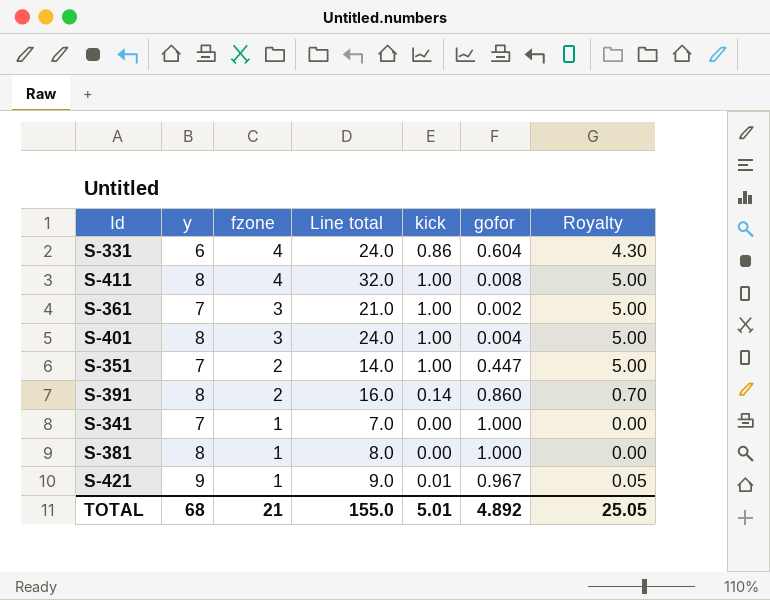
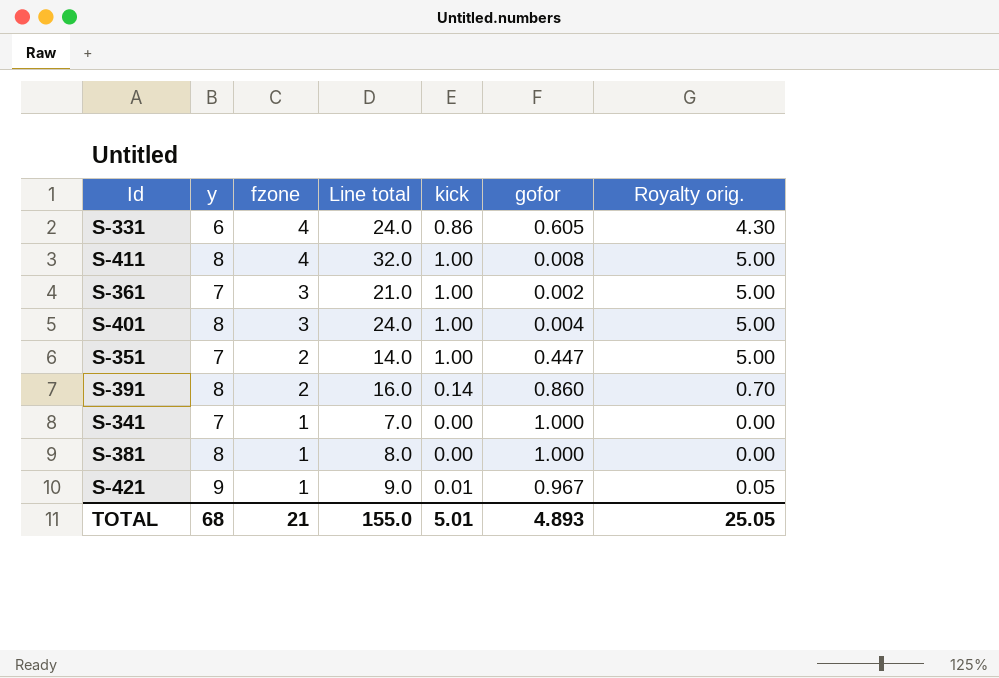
column name: Royalty -> Royalty orig.
S-331 | gofor: 0.604 -> 0.605
TOTAL | gofor: 4.892 -> 4.893

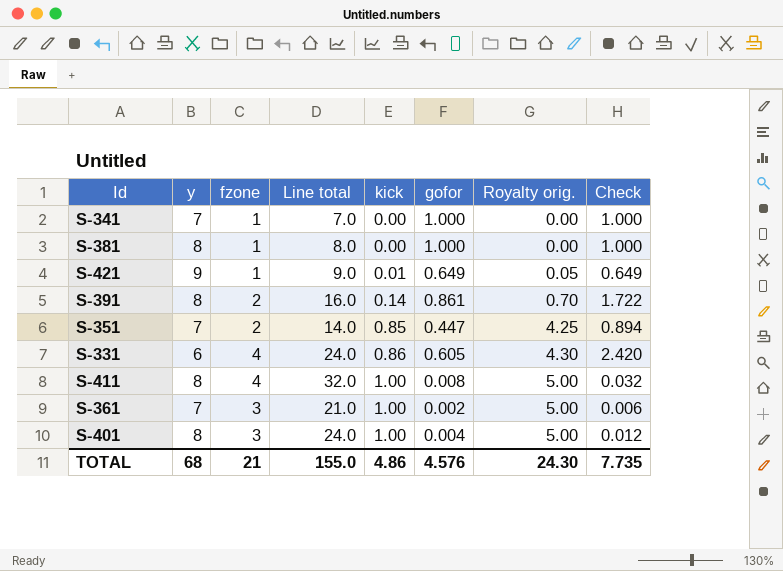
row order: fzone descending -> kick ascending
column Check | formula: none -> [fzone] * [gofor]
S-421 | gofor: 0.967 -> 0.649
S-391 | gofor: 0.860 -> 0.861
S-351 | kick: 1.00 -> 0.85
S-351 | Royalty orig.: 5.00 -> 4.25
TOTAL | kick: 5.01 -> 4.86
TOTAL | gofor: 4.893 -> 4.576
TOTAL | Royalty orig.: 25.05 -> 24.30

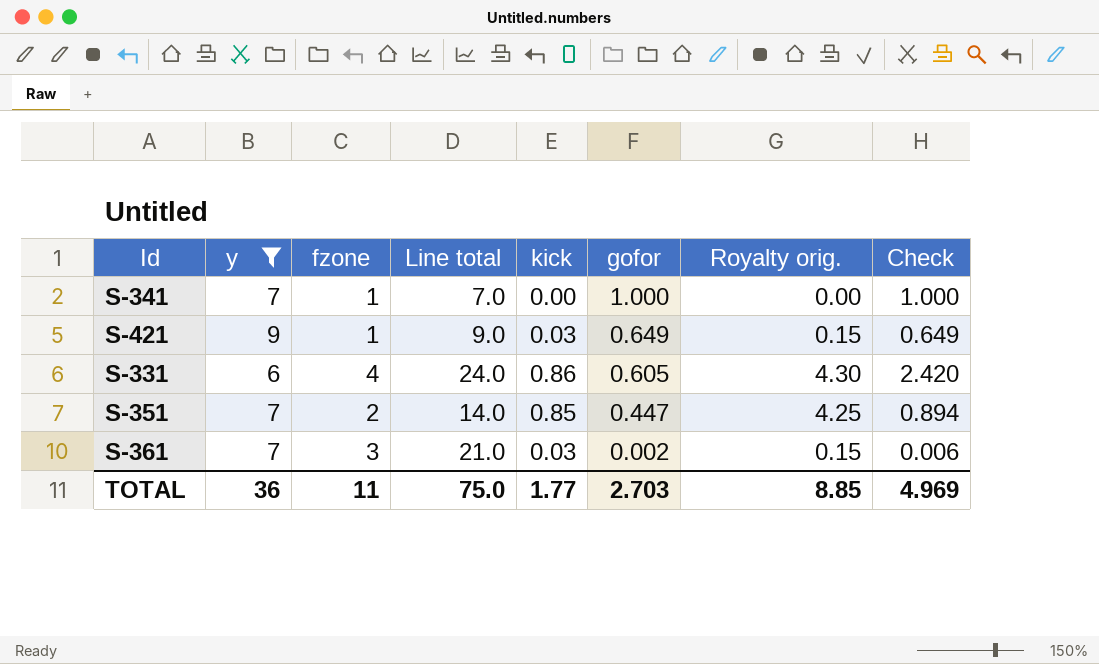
filter: none -> y != 8
row order: kick ascending -> gofor descending
S-421 | kick: 0.01 -> 0.03
S-421 | Royalty orig.: 0.05 -> 0.15
S-361 | kick: 1.00 -> 0.03
S-361 | Royalty orig.: 5.00 -> 0.15
TOTAL | y: 68 -> 36
TOTAL | fzone: 21 -> 11
TOTAL | Line total: 155.0 -> 75.0
TOTAL | kick: 4.86 -> 1.77
TOTAL | gofor: 4.576 -> 2.703
TOTAL | Royalty orig.: 24.30 -> 8.85
TOTAL | Check: 7.735 -> 4.969

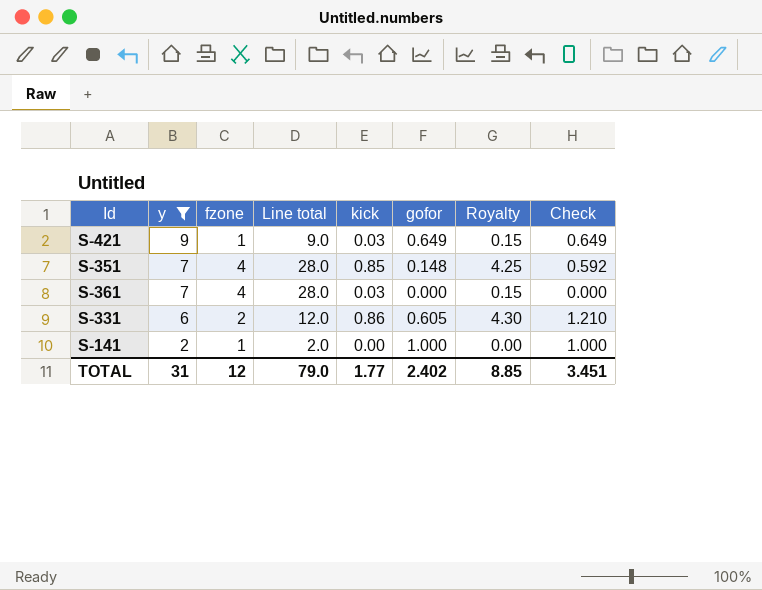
row order: gofor descending -> y descending
column name: Royalty orig. -> Royalty
row S-341: 7 | 1 | 7.0 | 0.00 | 1.000 | 0.00 | 1.000 -> none
S-351 | fzone: 2 -> 4
S-351 | Line total: 14.0 -> 28.0
S-351 | gofor: 0.447 -> 0.148
S-351 | Check: 0.894 -> 0.592
S-361 | fzone: 3 -> 4
S-361 | Line total: 21.0 -> 28.0
S-361 | gofor: 0.002 -> 0.000
S-361 | Check: 0.006 -> 0.000
S-331 | fzone: 4 -> 2
S-331 | Line total: 24.0 -> 12.0
S-331 | Check: 2.420 -> 1.210
row S-141: none -> 2 | 1 | 2.0 | 0.00 | 1.000 | 0.00 | 1.000
TOTAL | y: 36 -> 31
TOTAL | fzone: 11 -> 12
TOTAL | Line total: 75.0 -> 79.0
TOTAL | gofor: 2.703 -> 2.402
TOTAL | Check: 4.969 -> 3.451

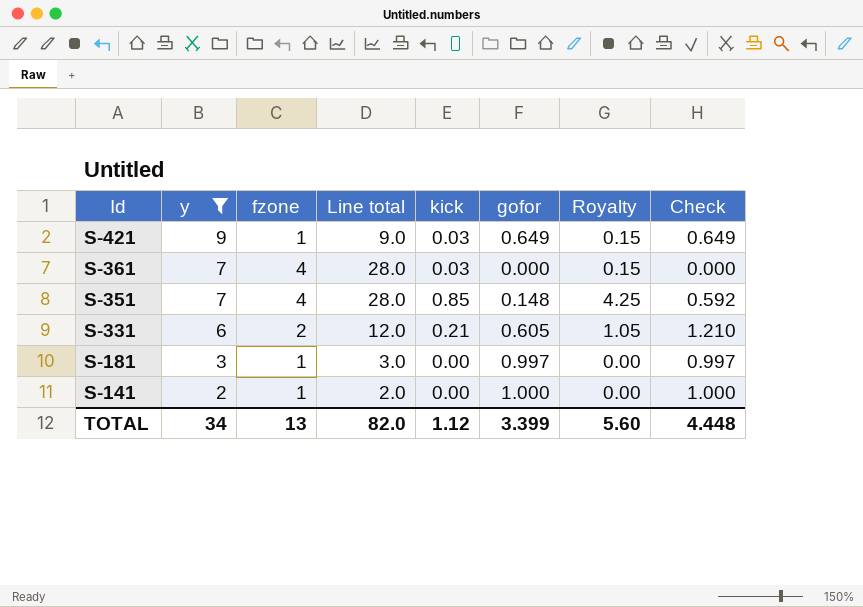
row order: y descending -> Id descending
S-331 | kick: 0.86 -> 0.21
S-331 | Royalty: 4.30 -> 1.05
row S-181: none -> 3 | 1 | 3.0 | 0.00 | 0.997 | 0.00 | 0.997
TOTAL | y: 31 -> 34
TOTAL | fzone: 12 -> 13
TOTAL | Line total: 79.0 -> 82.0
TOTAL | kick: 1.77 -> 1.12
TOTAL | gofor: 2.402 -> 3.399
TOTAL | Royalty: 8.85 -> 5.60
TOTAL | Check: 3.451 -> 4.448

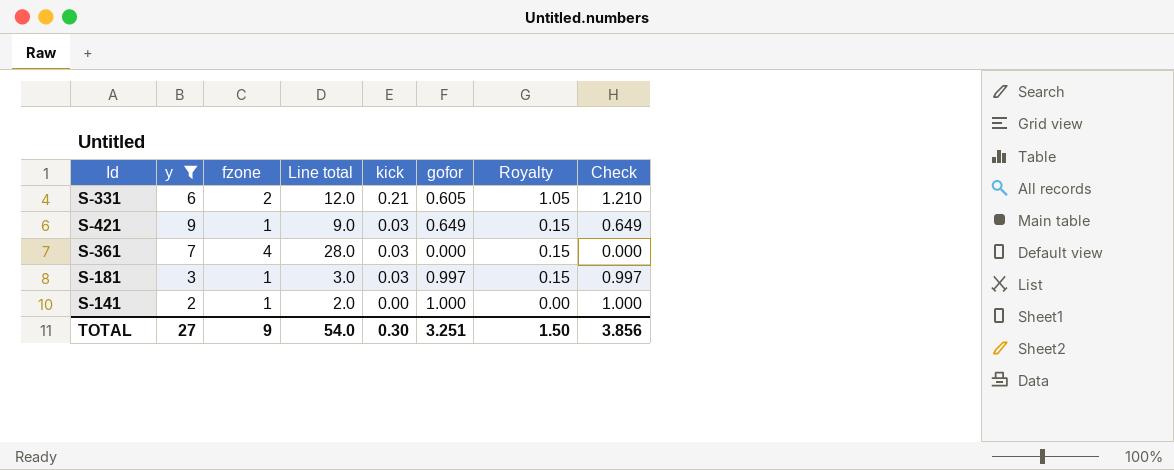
row order: Id descending -> kick descending
row S-351: 7 | 4 | 28.0 | 0.85 | 0.148 | 4.25 | 0.592 -> none
S-181 | kick: 0.00 -> 0.03
S-181 | Royalty: 0.00 -> 0.15
TOTAL | y: 34 -> 27
TOTAL | fzone: 13 -> 9
TOTAL | Line total: 82.0 -> 54.0
TOTAL | kick: 1.12 -> 0.30
TOTAL | gofor: 3.399 -> 3.251
TOTAL | Royalty: 5.60 -> 1.50
TOTAL | Check: 4.448 -> 3.856

